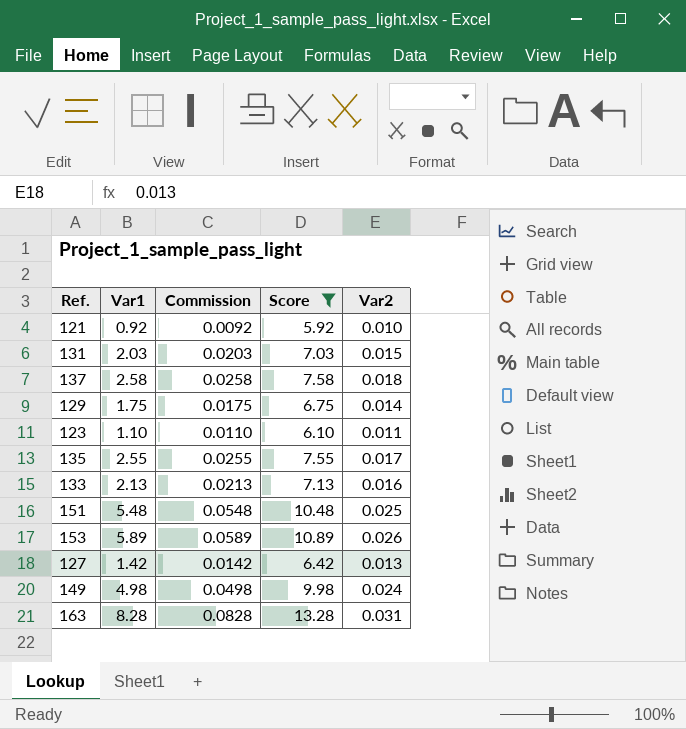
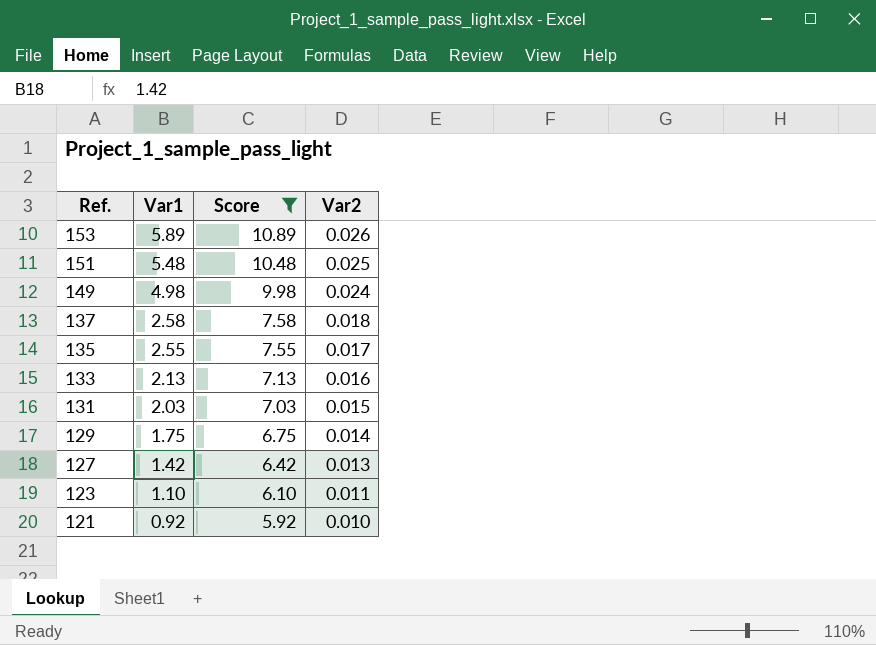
row order: none -> Ref. descending
column Commission | formula: [Var1] * 0.01 -> none
row 163: 8.28 | 0.0828 | 13.28 | 0.031 -> none

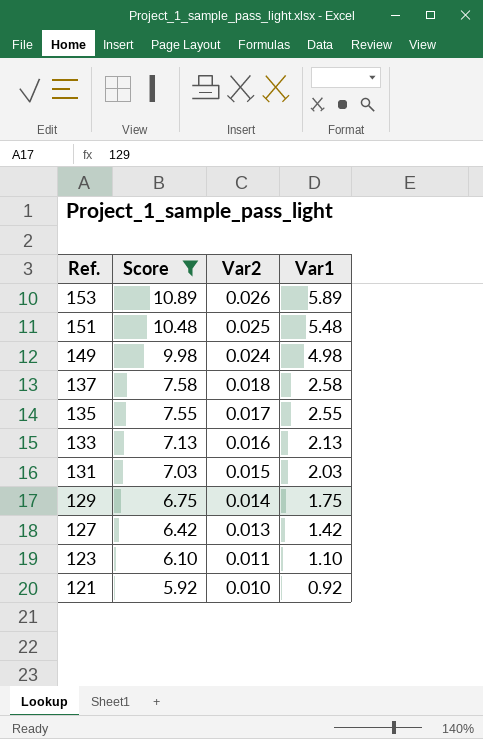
column Var1 | position: 2 -> 4

